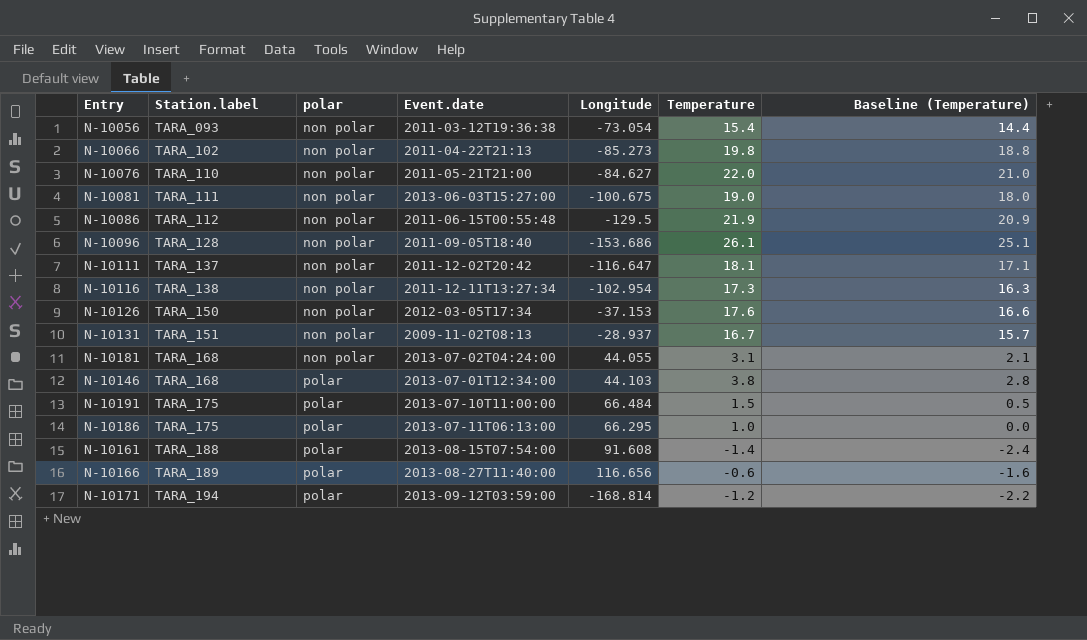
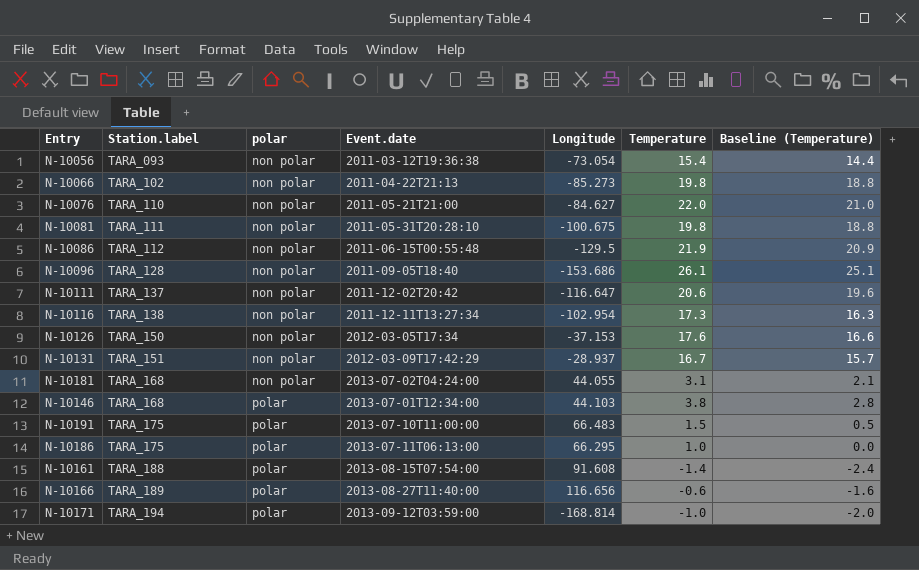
N-10081 | Event.date: 2013-06-03T15:27:00 -> 2011-05-31T20:28:10
N-10081 | Temperature: 19.0 -> 19.8
N-10081 | Baseline (Temperature): 18.0 -> 18.8
N-10111 | Temperature: 18.1 -> 20.6
N-10111 | Baseline (Temperature): 17.1 -> 19.6
N-10131 | Event.date: 2009-11-02T08:13 -> 2012-03-09T17:42:29
N-10191 | Longitude: 66.484 -> 66.483
N-10171 | Temperature: -1.2 -> -1.0
N-10171 | Baseline (Temperature): -2.2 -> -2.0

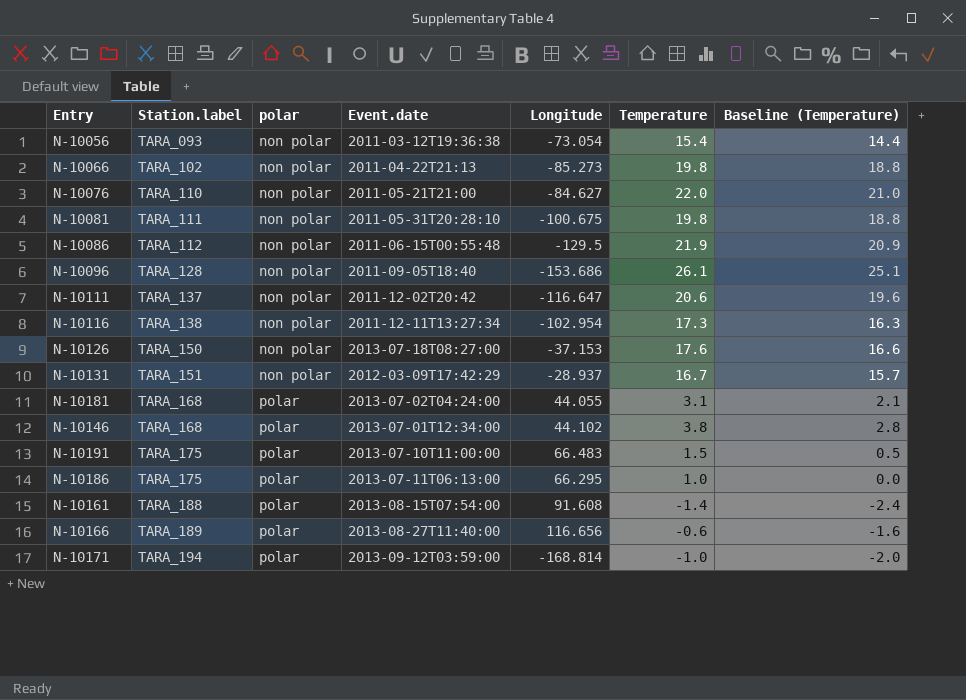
N-10126 | Event.date: 2012-03-05T17:34 -> 2013-07-18T08:27:00
N-10181 | polar: non polar -> polar
N-10146 | Longitude: 44.103 -> 44.102

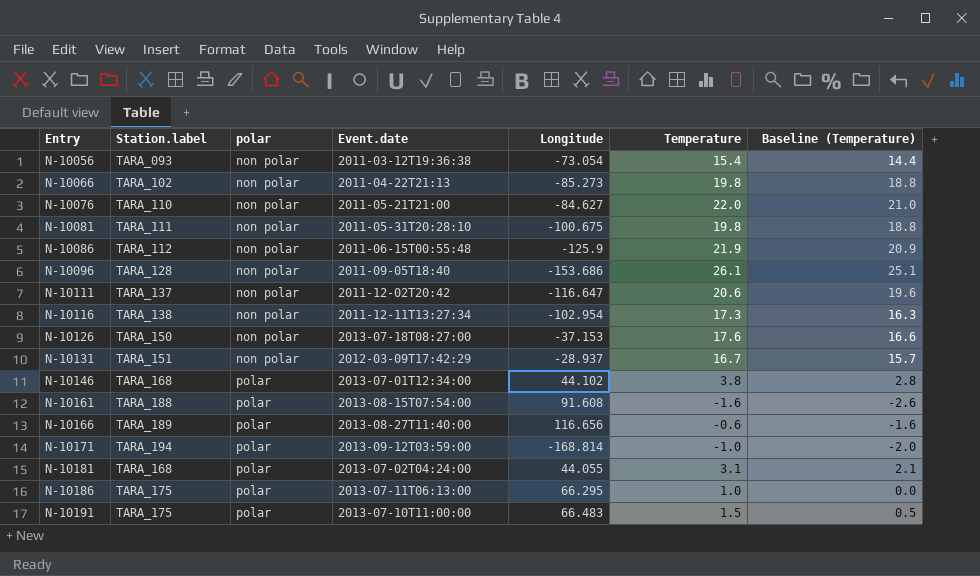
row order: Station.label ascending -> Entry ascending
N-10086 | Longitude: -129.5 -> -125.9
N-10161 | Temperature: -1.4 -> -1.6
N-10161 | Baseline (Temperature): -2.4 -> -2.6

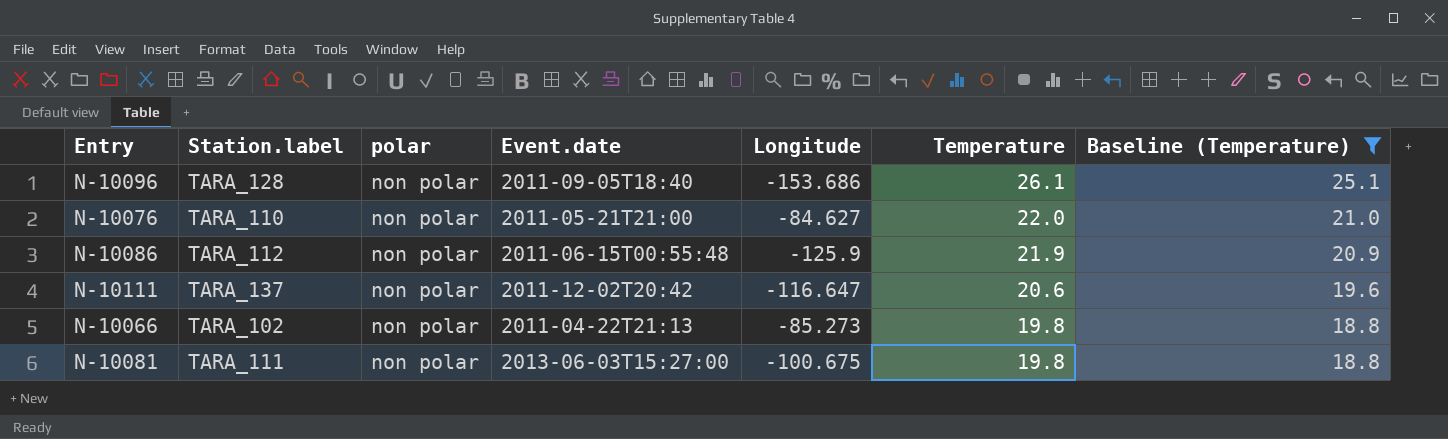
filter: none -> Baseline (Temperature) >= 18.8
row order: Entry ascending -> Temperature descending
N-10081 | Event.date: 2011-05-31T20:28:10 -> 2013-06-03T15:27:00

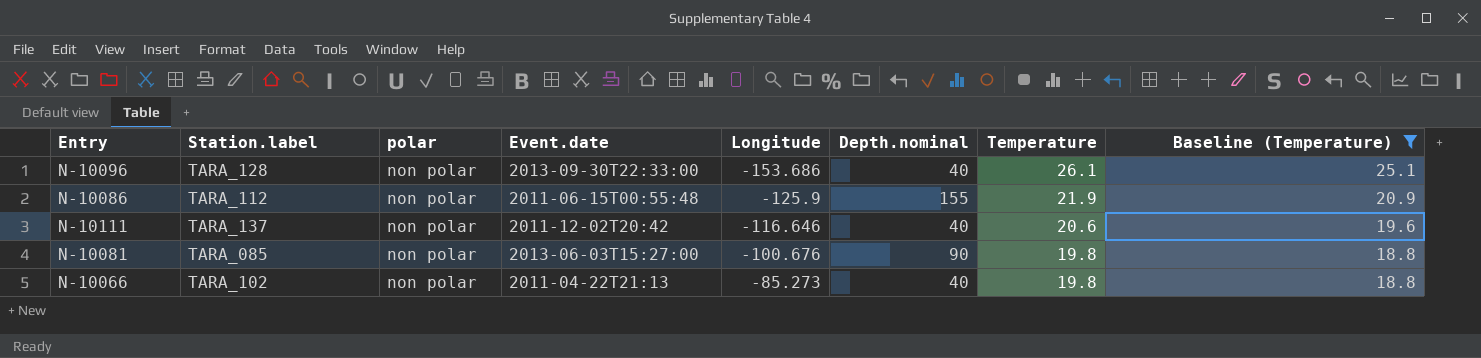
row order: Temperature descending -> Longitude ascending
column Depth.nominal | position: none -> 6
row N-10076: TARA_110 | non polar | 2011-05-21T21:00 | -84.627 | 22.0 | 21.0 -> none
N-10096 | Event.date: 2011-09-05T18:40 -> 2013-09-30T22:33:00
N-10111 | Longitude: -116.647 -> -116.646
N-10081 | Station.label: TARA_111 -> TARA_085
N-10081 | Longitude: -100.675 -> -100.676

